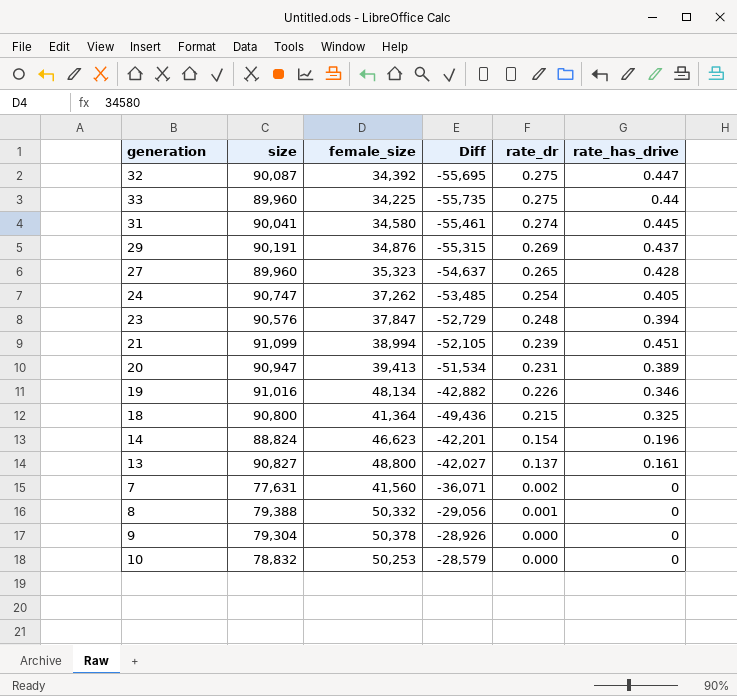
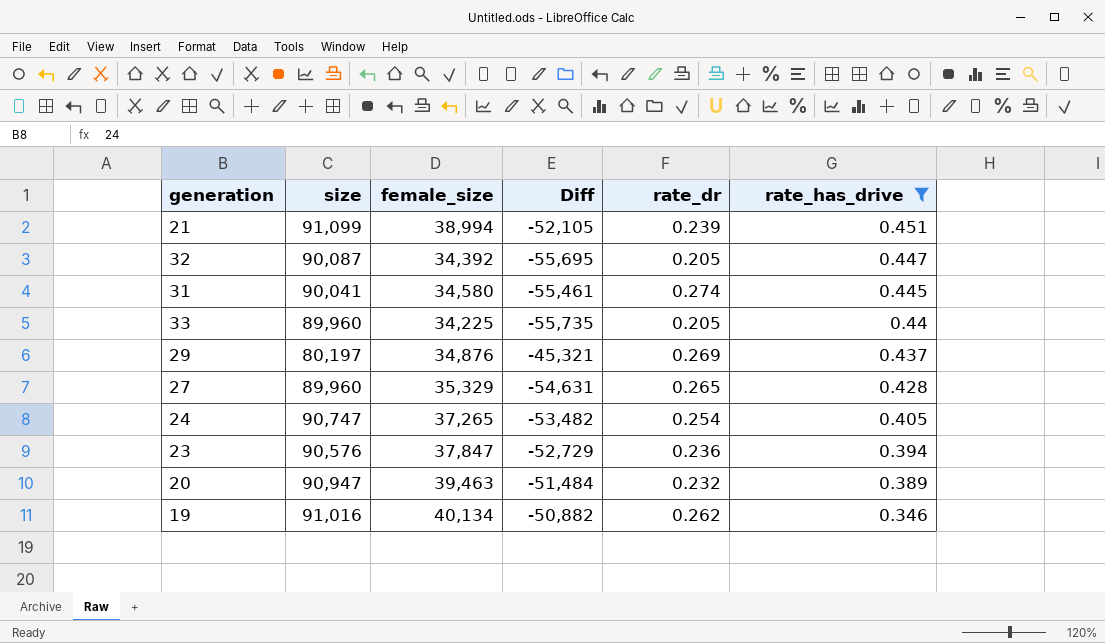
filter: none -> rate_has_drive >= 0.346
row order: rate_dr descending -> rate_has_drive descending
32 | rate_dr: 0.275 -> 0.205
33 | rate_dr: 0.275 -> 0.205
29 | size: 90,191 -> 80,197
29 | Diff: -55,315 -> -45,321
27 | female_size: 35,323 -> 35,329
27 | Diff: -54,637 -> -54,631
24 | female_size: 37,262 -> 37,265
24 | Diff: -53,485 -> -53,482
23 | rate_dr: 0.248 -> 0.236
20 | female_size: 39,413 -> 39,463
20 | Diff: -51,534 -> -51,484
20 | rate_dr: 0.231 -> 0.232
19 | female_size: 48,134 -> 40,134
19 | Diff: -42,882 -> -50,882
19 | rate_dr: 0.226 -> 0.262

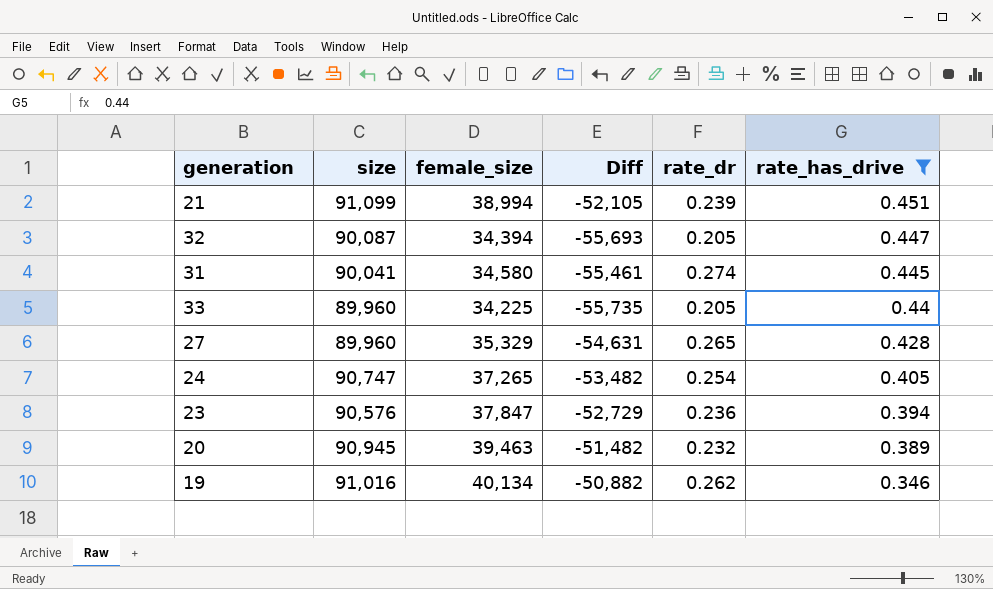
row 29: 80,197 | 34,876 | -45,321 | 0.269 | 0.437 -> none
32 | female_size: 34,392 -> 34,394
32 | Diff: -55,695 -> -55,693
20 | size: 90,947 -> 90,945
20 | Diff: -51,484 -> -51,482

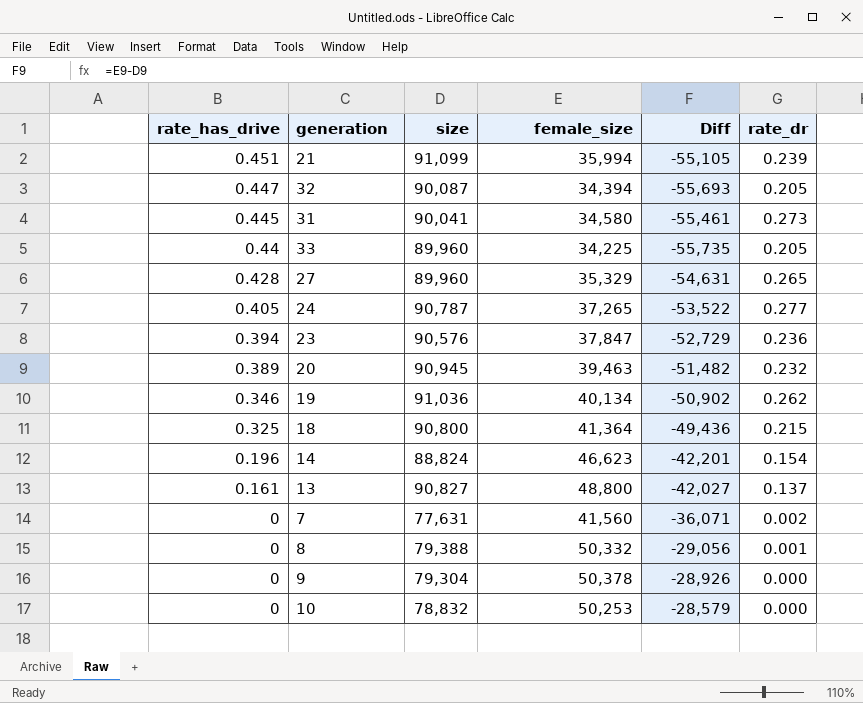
filter: rate_has_drive >= 0.346 -> none
column rate_has_drive | position: 6 -> 1
21 | female_size: 38,994 -> 35,994
21 | Diff: -52,105 -> -55,105
31 | rate_dr: 0.274 -> 0.273
24 | size: 90,747 -> 90,787
24 | Diff: -53,482 -> -53,522
24 | rate_dr: 0.254 -> 0.277
19 | size: 91,016 -> 91,036
19 | Diff: -50,882 -> -50,902

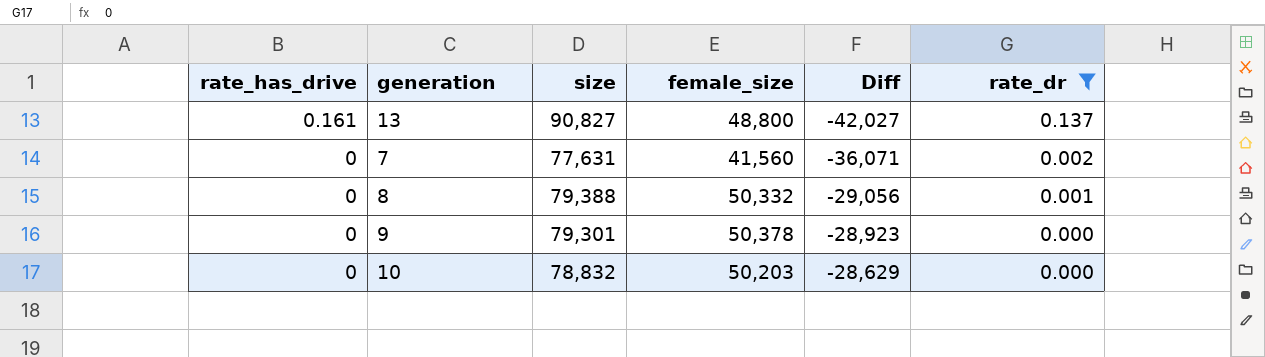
filter: none -> rate_dr <= 0.137
9 | size: 79,304 -> 79,301
9 | Diff: -28,926 -> -28,923
10 | female_size: 50,253 -> 50,203
10 | Diff: -28,579 -> -28,629

